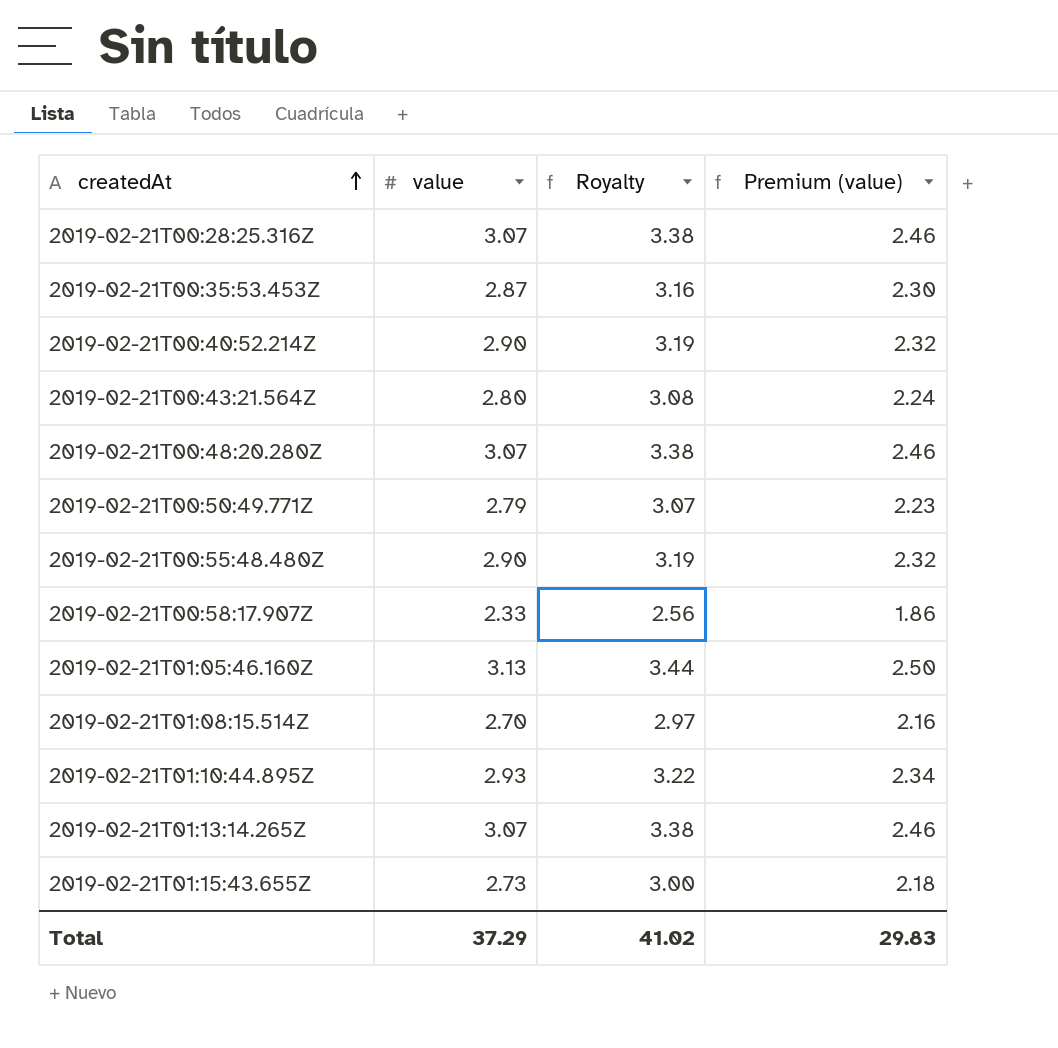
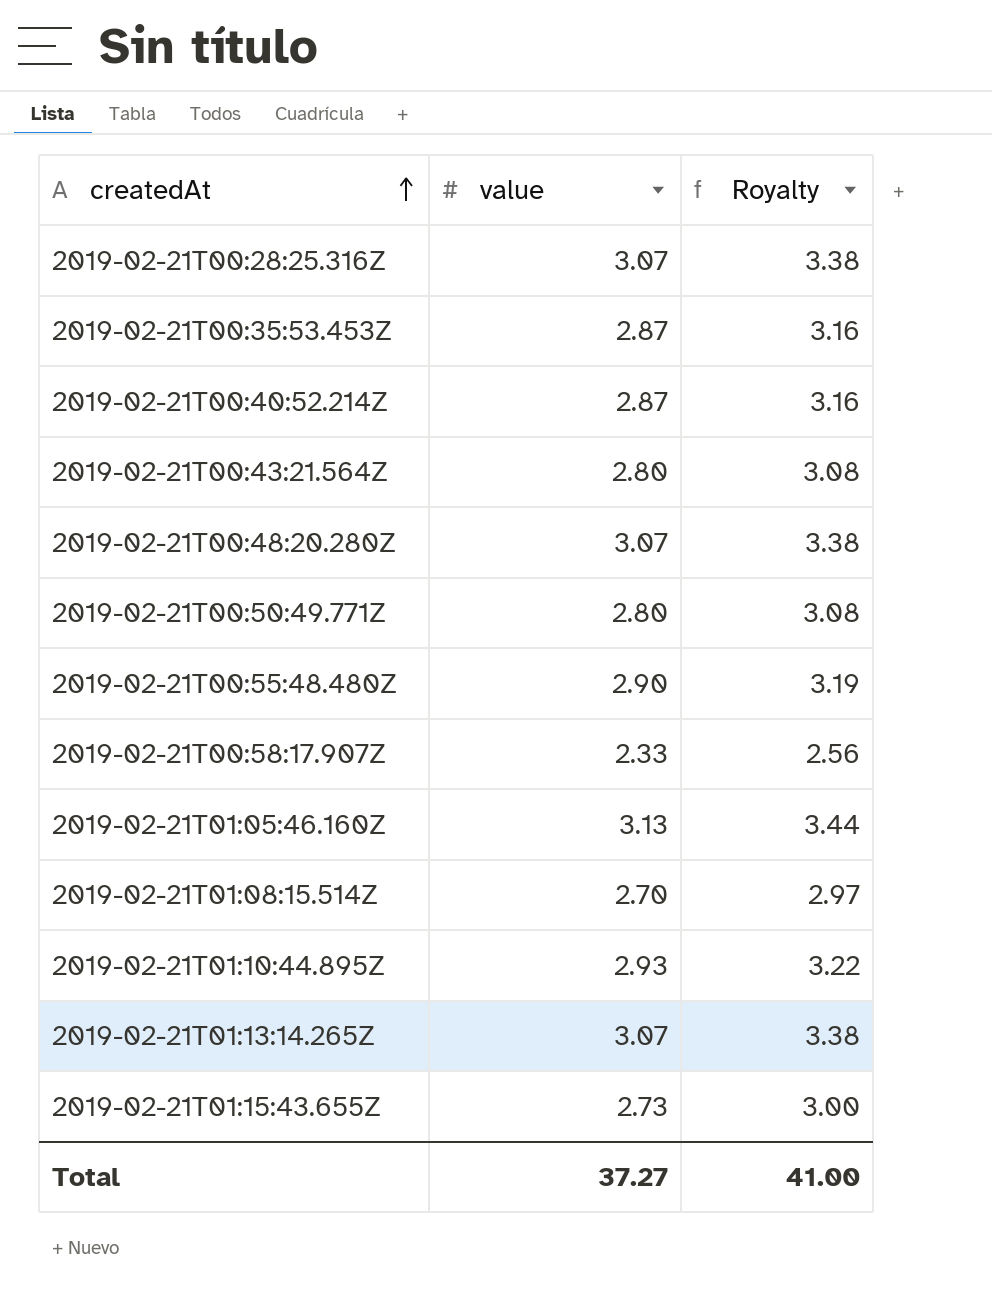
column Premium (value) | formula: [value] * 0.8 -> none
2019-02-21T00:40:52.214Z | value: 2.90 -> 2.87
2019-02-21T00:40:52.214Z | Royalty: 3.19 -> 3.16
2019-02-21T00:50:49.771Z | value: 2.79 -> 2.80
2019-02-21T00:50:49.771Z | Royalty: 3.07 -> 3.08
Total | value: 37.29 -> 37.27
Total | Royalty: 41.02 -> 41.00

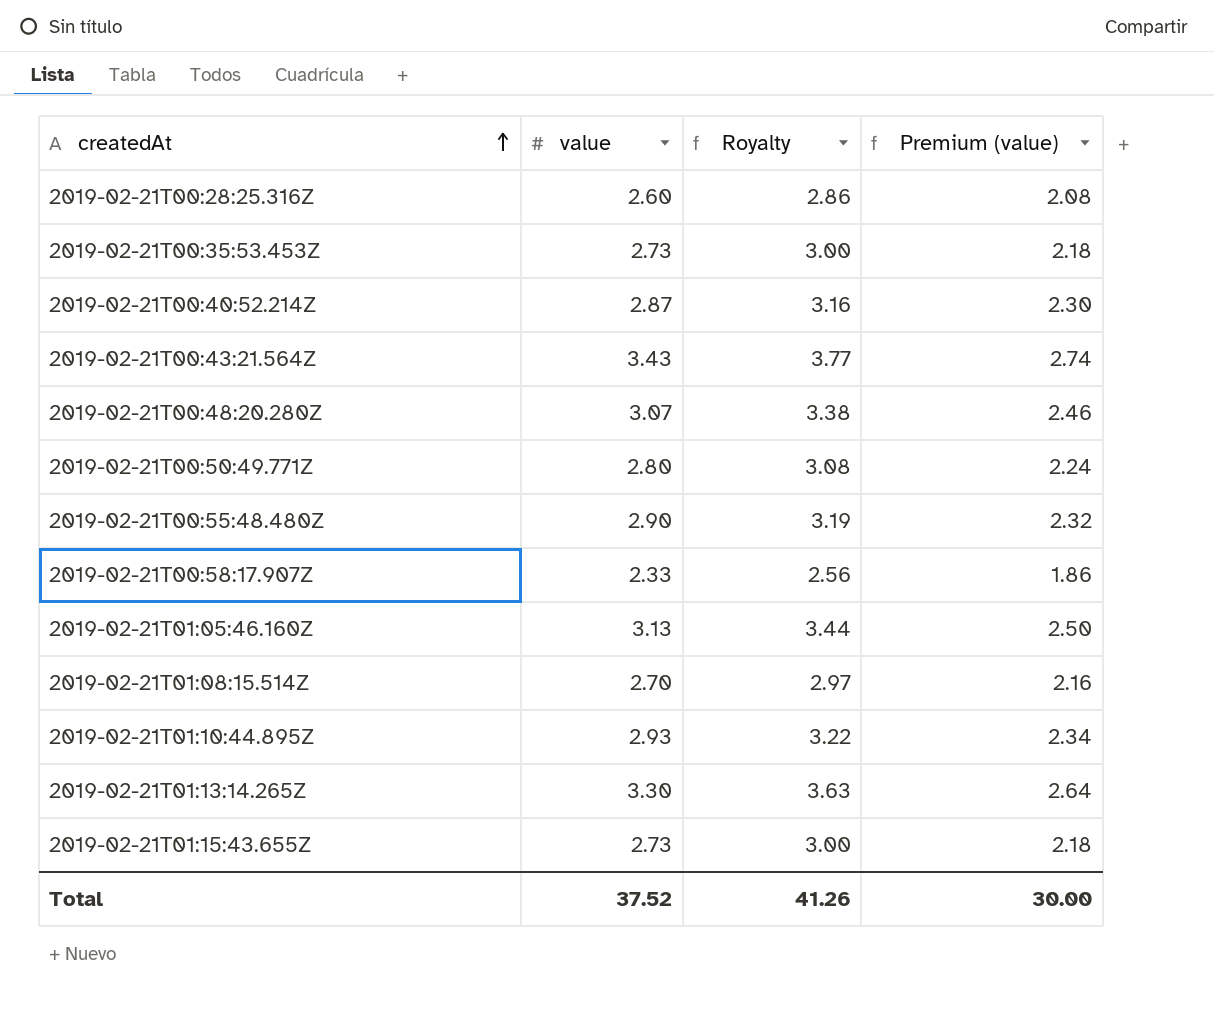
column Premium (value) | formula: none -> [value] * 0.8
2019-02-21T00:28:25.316Z | value: 3.07 -> 2.60
2019-02-21T00:28:25.316Z | Royalty: 3.38 -> 2.86
2019-02-21T00:35:53.453Z | value: 2.87 -> 2.73
2019-02-21T00:35:53.453Z | Royalty: 3.16 -> 3.00
2019-02-21T00:43:21.564Z | value: 2.80 -> 3.43
2019-02-21T00:43:21.564Z | Royalty: 3.08 -> 3.77
2019-02-21T01:13:14.265Z | value: 3.07 -> 3.30
2019-02-21T01:13:14.265Z | Royalty: 3.38 -> 3.63
Total | value: 37.27 -> 37.52
Total | Royalty: 41.00 -> 41.26

